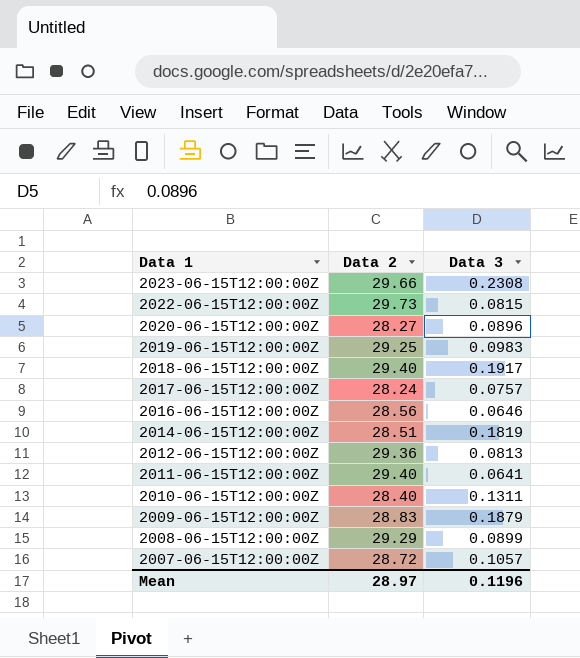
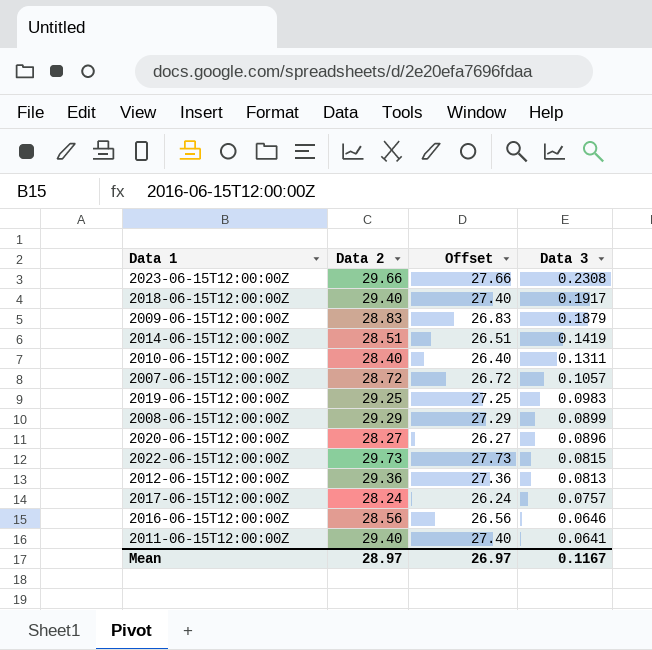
row order: Data 1 descending -> Data 3 descending
column Offset | formula: none -> [Data 2] - 2
2014-06-15T12:00:00Z | Data 3: 0.1819 -> 0.1419
Mean | Data 3: 0.1196 -> 0.1167

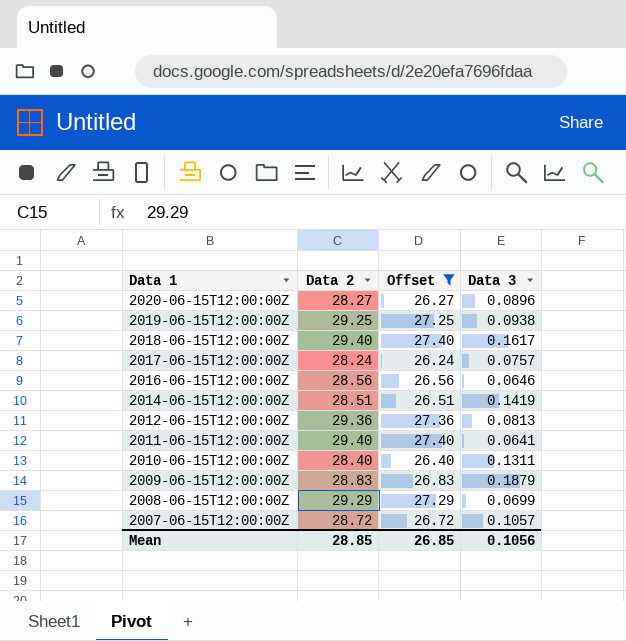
filter: none -> Offset <= 27.40
row order: Data 3 descending -> Data 1 descending
2019-06-15T12:00:00Z | Data 3: 0.0983 -> 0.0938
2018-06-15T12:00:00Z | Data 3: 0.1917 -> 0.1617
2008-06-15T12:00:00Z | Data 3: 0.0899 -> 0.0699
Mean | Data 2: 28.97 -> 28.85
Mean | Offset: 26.97 -> 26.85
Mean | Data 3: 0.1167 -> 0.1056

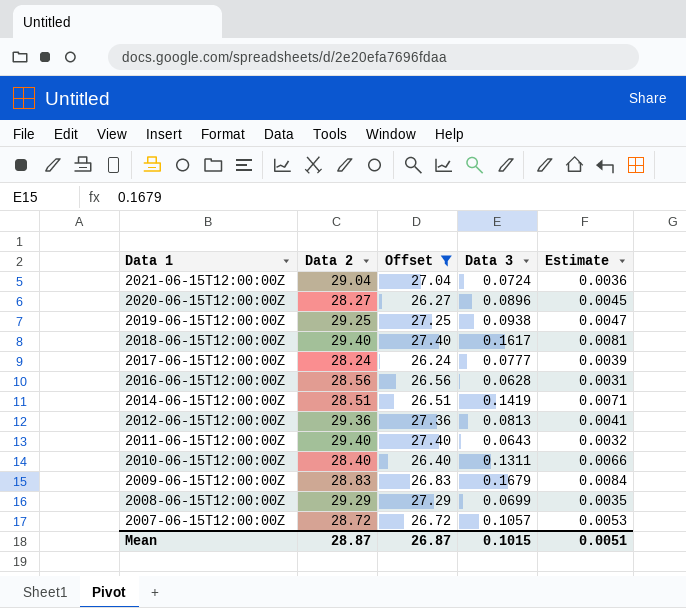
column Estimate | formula: none -> [Data 3] * 0.05
row 2021-06-15T12:00:00Z: none -> 29.04 | 27.04 | 0.0724 | 0.0036
2017-06-15T12:00:00Z | Data 3: 0.0757 -> 0.0777
2016-06-15T12:00:00Z | Data 3: 0.0646 -> 0.0628
2011-06-15T12:00:00Z | Data 3: 0.0641 -> 0.0643
2009-06-15T12:00:00Z | Data 3: 0.1879 -> 0.1679
Mean | Data 2: 28.85 -> 28.87
Mean | Offset: 26.85 -> 26.87
Mean | Data 3: 0.1056 -> 0.1015

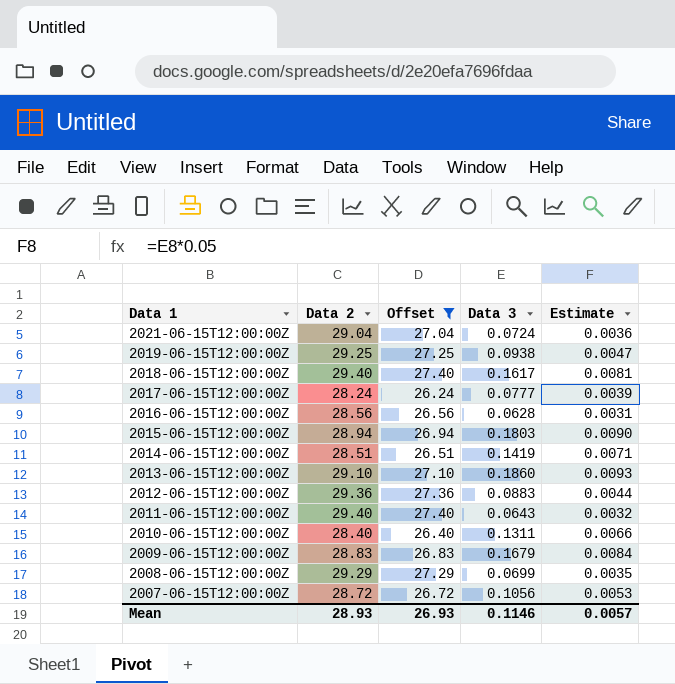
row 2020-06-15T12:00:00Z: 28.27 | 26.27 | 0.0896 | 0.0045 -> none
row 2015-06-15T12:00:00Z: none -> 28.94 | 26.94 | 0.1803 | 0.0090
row 2013-06-15T12:00:00Z: none -> 29.10 | 27.10 | 0.1860 | 0.0093
2012-06-15T12:00:00Z | Data 3: 0.0813 -> 0.0883
2012-06-15T12:00:00Z | Estimate: 0.0041 -> 0.0044
2007-06-15T12:00:00Z | Data 3: 0.1057 -> 0.1056
Mean | Data 2: 28.87 -> 28.93
Mean | Offset: 26.87 -> 26.93
Mean | Data 3: 0.1015 -> 0.1146
Mean | Estimate: 0.0051 -> 0.0057

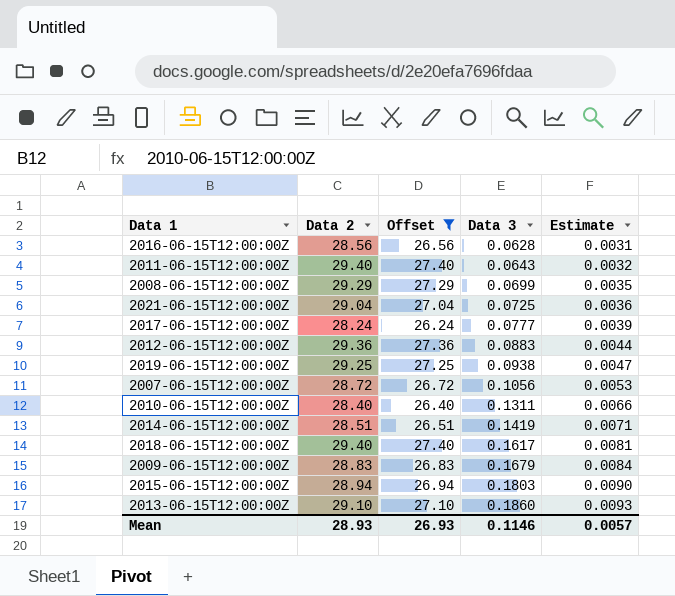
row order: Data 1 descending -> Data 3 ascending
2021-06-15T12:00:00Z | Data 3: 0.0724 -> 0.0725

